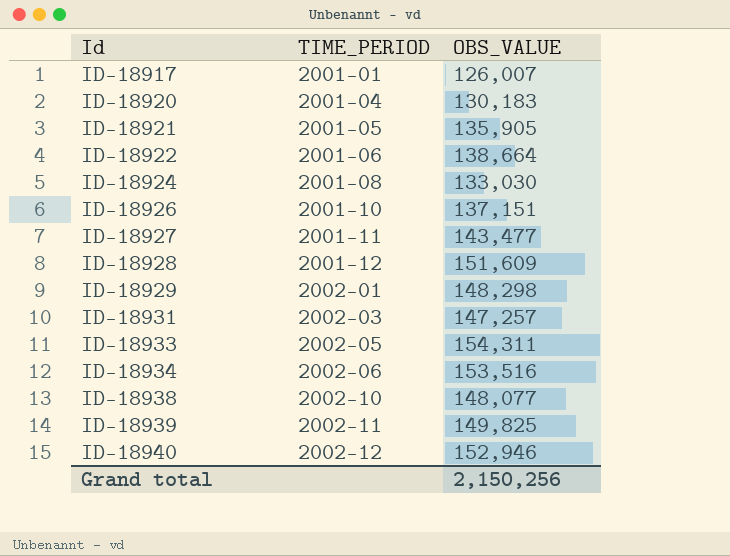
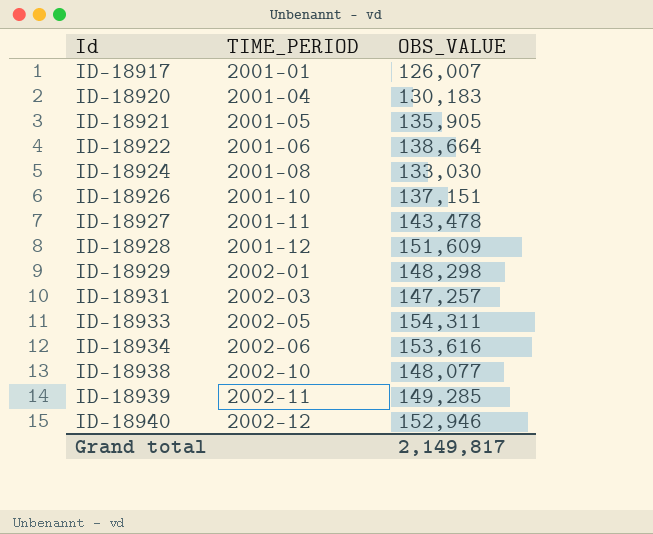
ID-18927 | OBS_VALUE: 143,477 -> 143,478
ID-18934 | OBS_VALUE: 153,516 -> 153,616
ID-18939 | OBS_VALUE: 149,825 -> 149,285
Grand total | OBS_VALUE: 2,150,256 -> 2,149,817

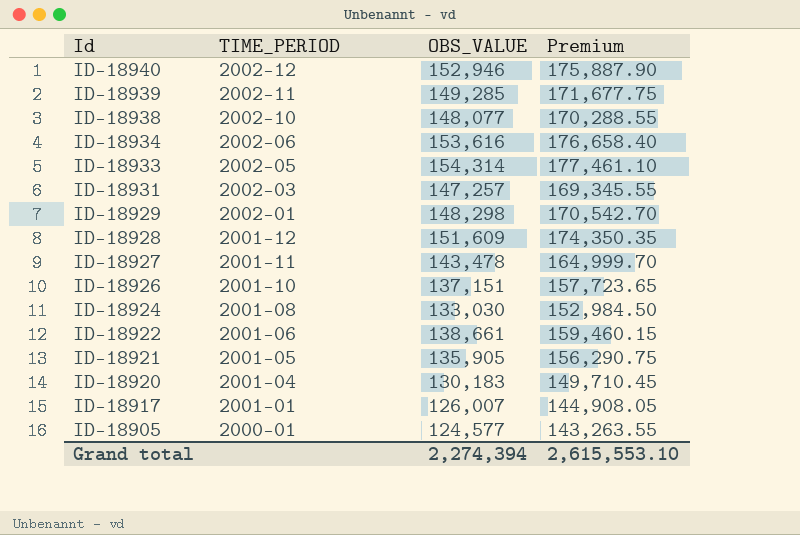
row order: Id ascending -> Id descending
column Premium | formula: none -> [OBS_VALUE] * 1.15
ID-18933 | OBS_VALUE: 154,311 -> 154,314
ID-18922 | OBS_VALUE: 138,664 -> 138,661
row ID-18905: none -> 2000-01 | 124,577 | 143,263.55
Grand total | OBS_VALUE: 2,149,817 -> 2,274,394

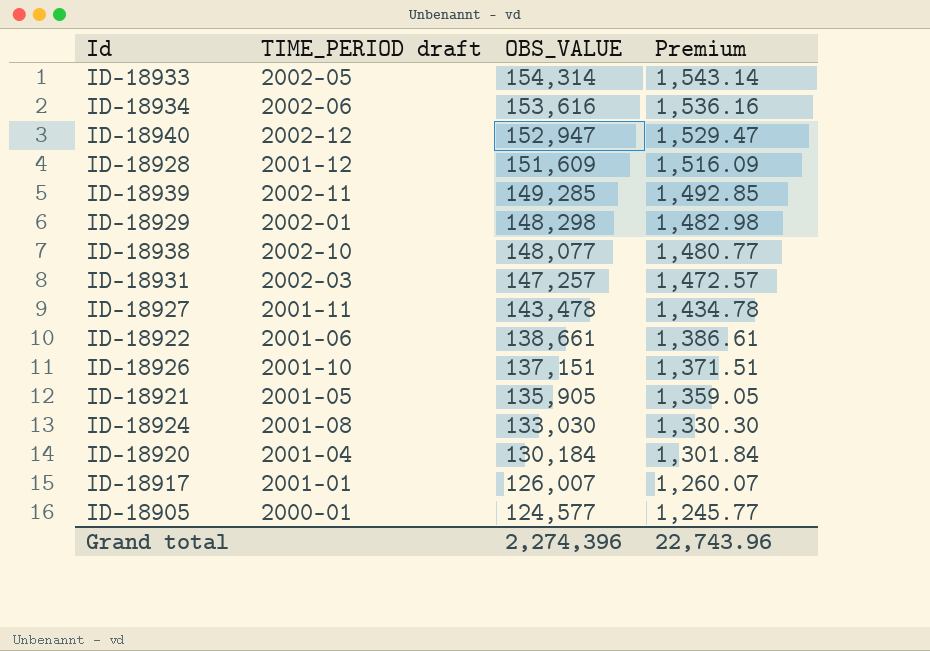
row order: Id descending -> OBS_VALUE descending
column name: TIME_PERIOD -> TIME_PERIOD draft
column Premium | formula: [OBS_VALUE] * 1.15 -> [OBS_VALUE] * 0.01
ID-18940 | OBS_VALUE: 152,946 -> 152,947
ID-18920 | OBS_VALUE: 130,183 -> 130,184
Grand total | OBS_VALUE: 2,274,394 -> 2,274,396
Grand total | Premium: 2,615,553.10 -> 22,743.96

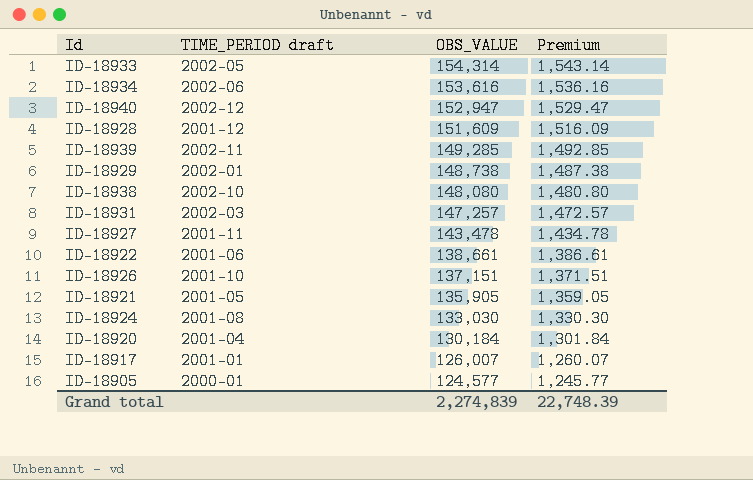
ID-18929 | OBS_VALUE: 148,298 -> 148,738
ID-18929 | Premium: 1,482.98 -> 1,487.38
ID-18938 | OBS_VALUE: 148,077 -> 148,080
ID-18938 | Premium: 1,480.77 -> 1,480.80
Grand total | OBS_VALUE: 2,274,396 -> 2,274,839
Grand total | Premium: 22,743.96 -> 22,748.39

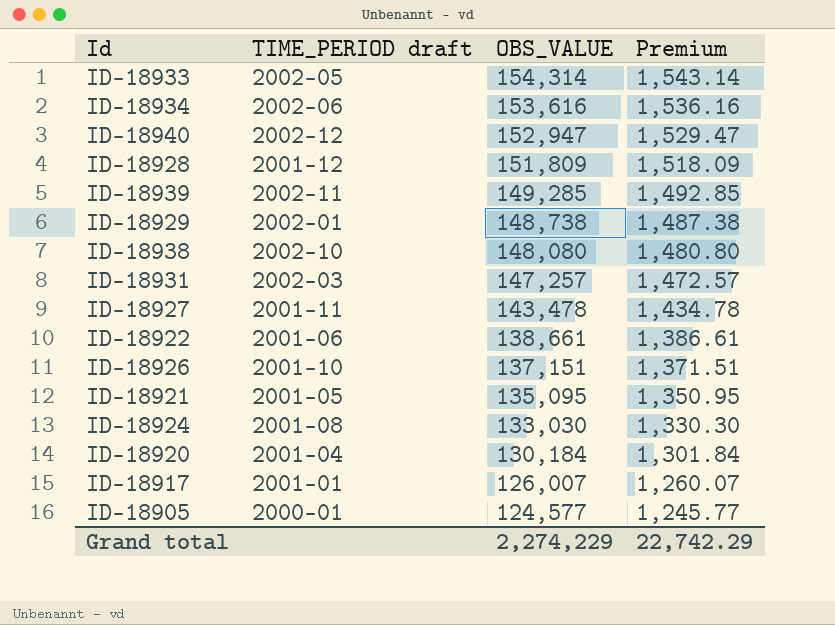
ID-18928 | OBS_VALUE: 151,609 -> 151,809
ID-18928 | Premium: 1,516.09 -> 1,518.09
ID-18921 | OBS_VALUE: 135,905 -> 135,095
ID-18921 | Premium: 1,359.05 -> 1,350.95
Grand total | OBS_VALUE: 2,274,839 -> 2,274,229
Grand total | Premium: 22,748.39 -> 22,742.29

